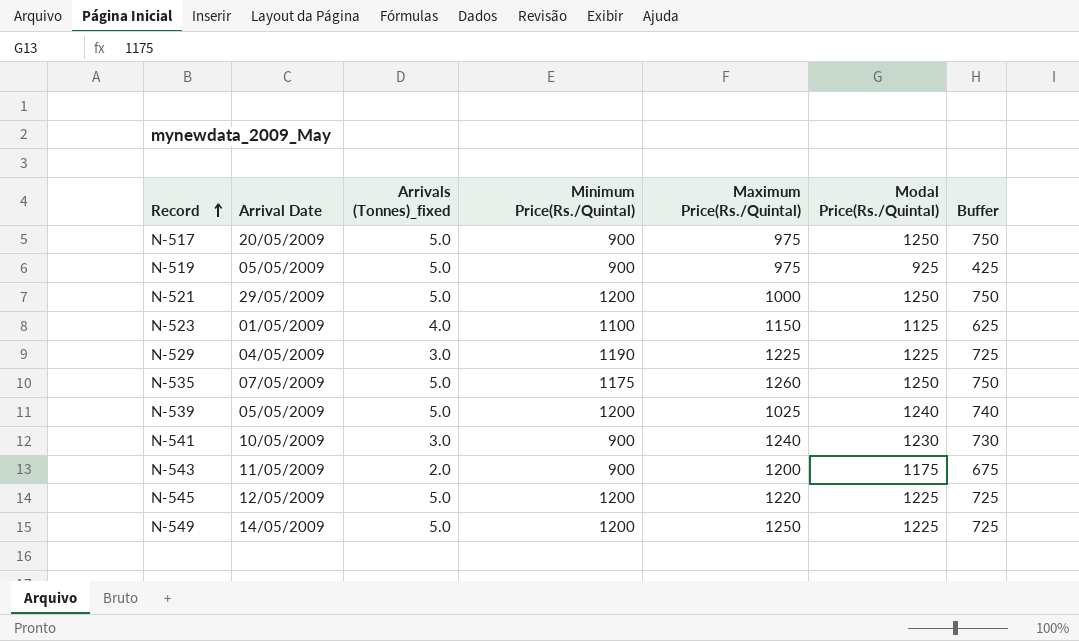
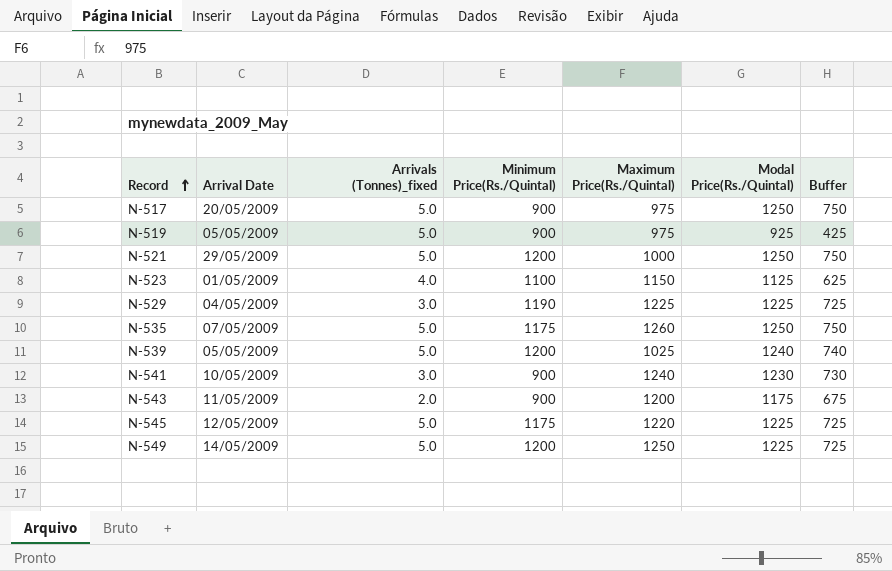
N-545 | Minimum Price(Rs./Quintal): 1200 -> 1175

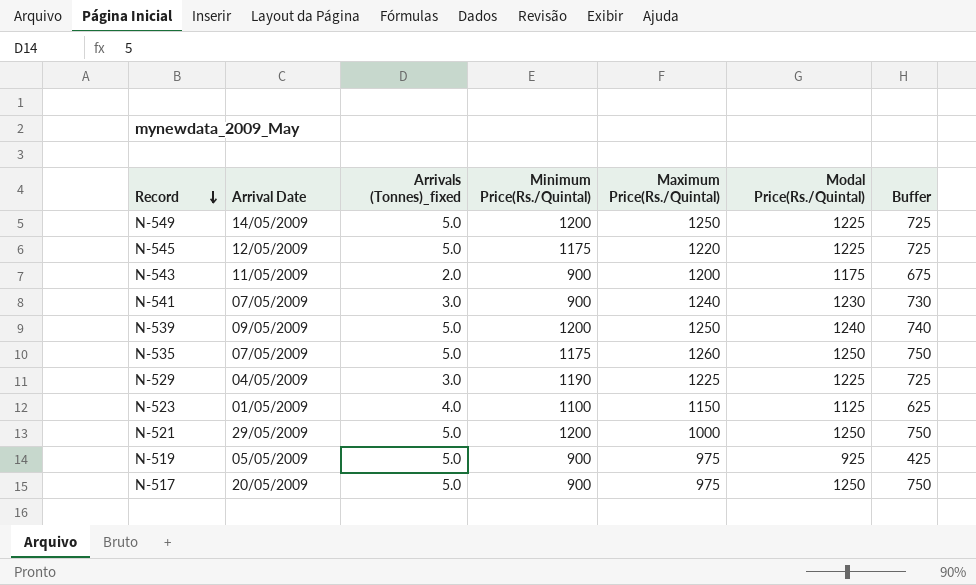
row order: Record ascending -> Record descending
N-541 | Arrival Date: 10/05/2009 -> 07/05/2009
N-539 | Arrival Date: 05/05/2009 -> 09/05/2009
N-539 | Maximum Price(Rs./Quintal): 1025 -> 1250

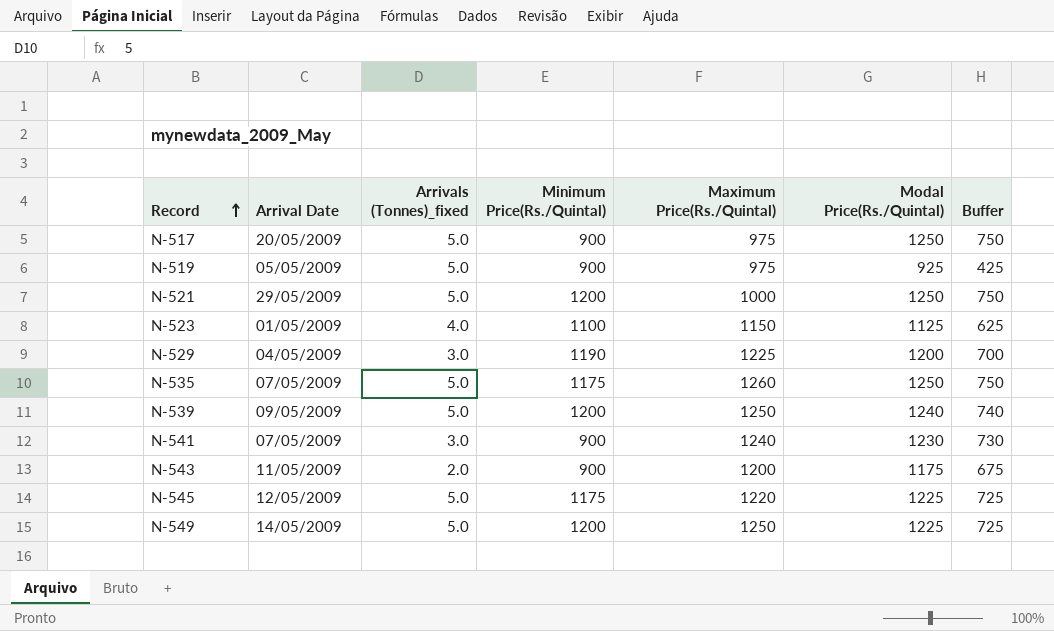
row order: Record descending -> Record ascending
N-529 | Modal Price(Rs./Quintal): 1225 -> 1200
N-529 | Buffer: 725 -> 700

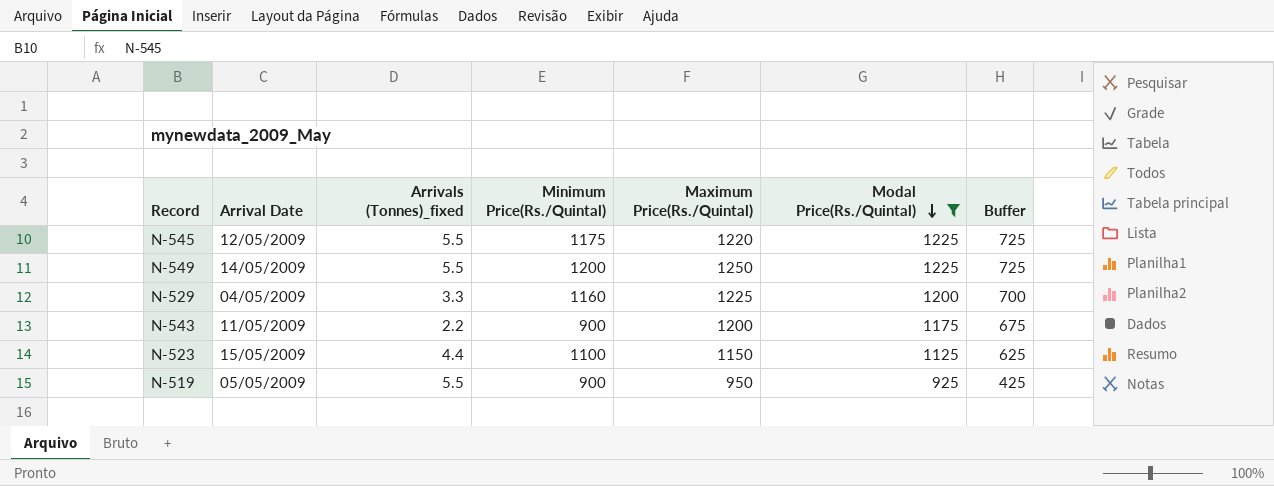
filter: none -> Modal Price(Rs./Quintal) <= 1225
row order: Record ascending -> Modal Price(Rs./Quintal) descending
N-545 | Arrivals (Tonnes)_fixed: 5.0 -> 5.5
N-549 | Arrivals (Tonnes)_fixed: 5.0 -> 5.5
N-529 | Arrivals (Tonnes)_fixed: 3.0 -> 3.3
N-529 | Minimum Price(Rs./Quintal): 1190 -> 1160
N-543 | Arrivals (Tonnes)_fixed: 2.0 -> 2.2
N-523 | Arrival Date: 01/05/2009 -> 15/05/2009
N-523 | Arrivals (Tonnes)_fixed: 4.0 -> 4.4
N-519 | Arrivals (Tonnes)_fixed: 5.0 -> 5.5
N-519 | Maximum Price(Rs./Quintal): 975 -> 950

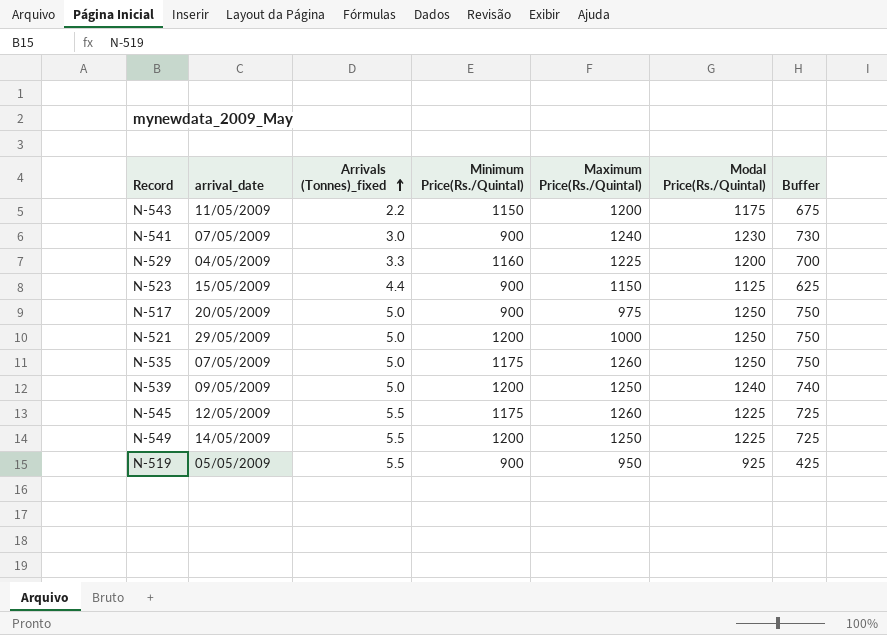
filter: Modal Price(Rs./Quintal) <= 1225 -> none
row order: Modal Price(Rs./Quintal) descending -> Arrivals (Tonnes)_fixed ascending
column name: Arrival Date -> arrival_date
N-543 | Minimum Price(Rs./Quintal): 900 -> 1150
N-523 | Minimum Price(Rs./Quintal): 1100 -> 900
N-545 | Maximum Price(Rs./Quintal): 1220 -> 1260

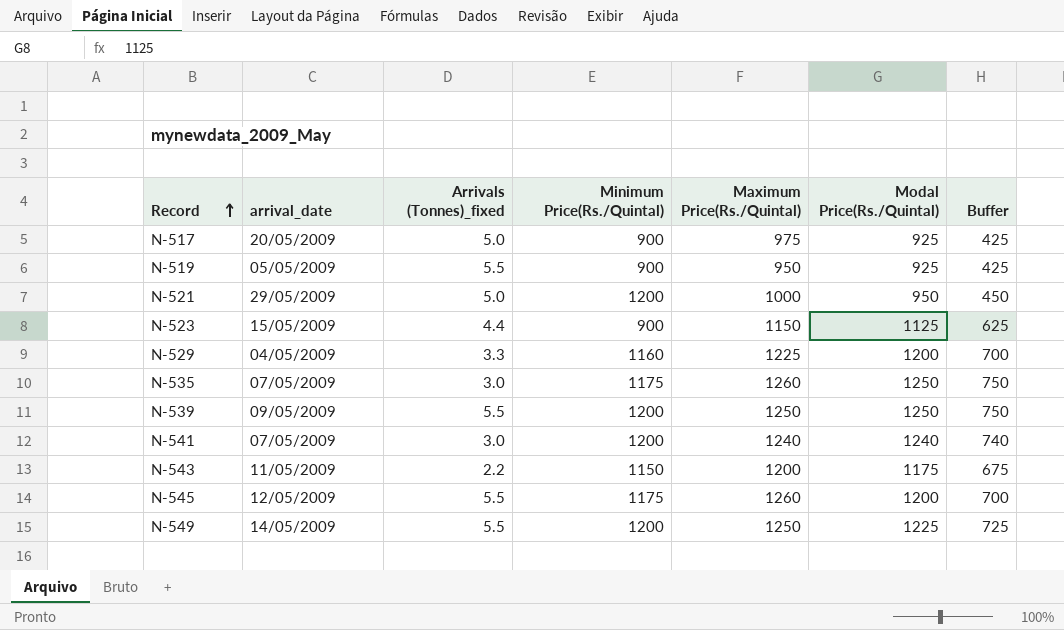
row order: Arrivals (Tonnes)_fixed ascending -> Record ascending
N-517 | Modal Price(Rs./Quintal): 1250 -> 925
N-517 | Buffer: 750 -> 425
N-521 | Modal Price(Rs./Quintal): 1250 -> 950
N-521 | Buffer: 750 -> 450
N-535 | Arrivals (Tonnes)_fixed: 5.0 -> 3.0
N-539 | Arrivals (Tonnes)_fixed: 5.0 -> 5.5
N-539 | Modal Price(Rs./Quintal): 1240 -> 1250
N-539 | Buffer: 740 -> 750
N-541 | Minimum Price(Rs./Quintal): 900 -> 1200
N-541 | Modal Price(Rs./Quintal): 1230 -> 1240
N-541 | Buffer: 730 -> 740
N-545 | Modal Price(Rs./Quintal): 1225 -> 1200
N-545 | Buffer: 725 -> 700

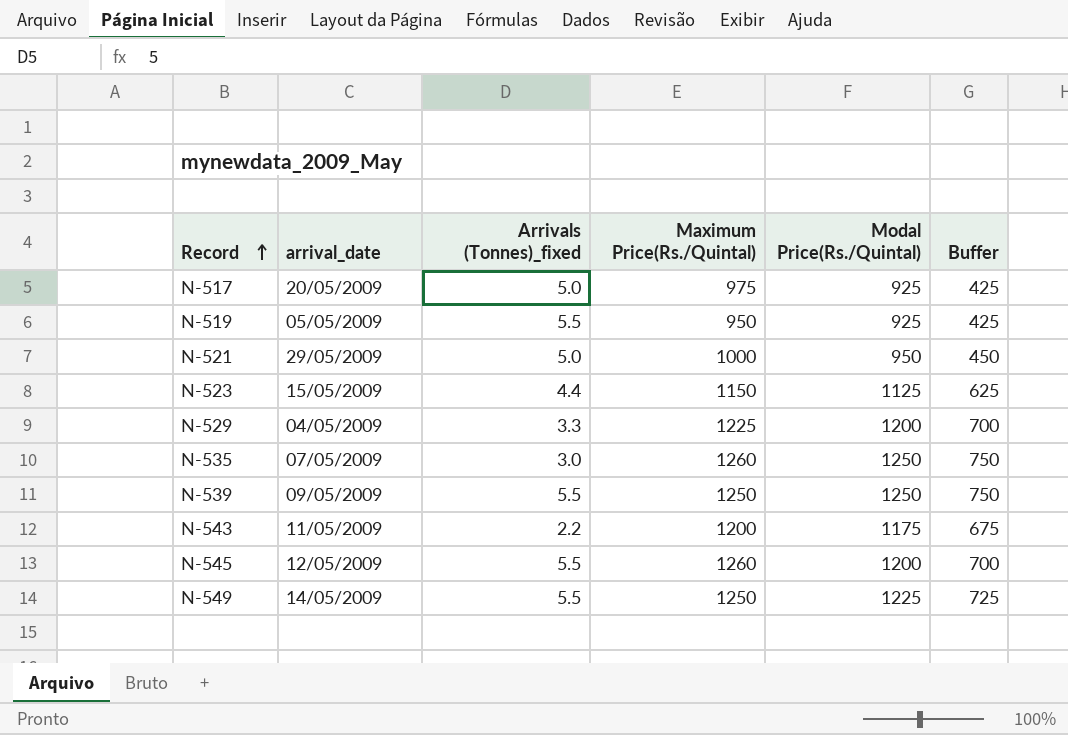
column Minimum Price(Rs./Quintal) | position: 4 -> none
row N-541: 07/05/2009 | 3.0 | 1200 | 1240 | 1240 | 740 -> none

